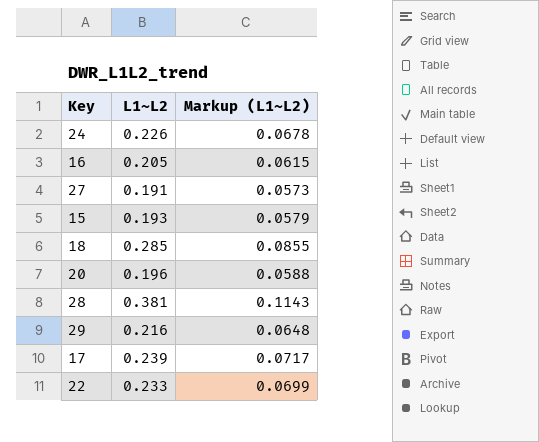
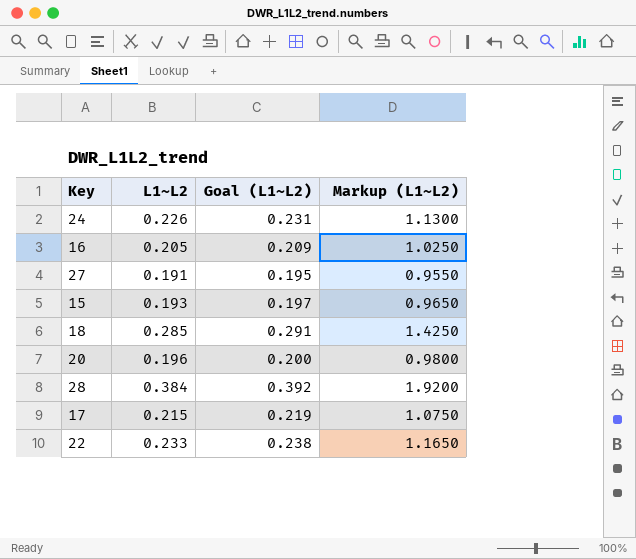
column Goal (L1~L2) | formula: none -> [L1~L2] * 1.02
column Markup (L1~L2) | formula: [L1~L2] * 0.3 -> [L1~L2] * 5
row 29: 0.216 | 0.0648 -> none
28 | L1~L2: 0.381 -> 0.384
17 | L1~L2: 0.239 -> 0.215

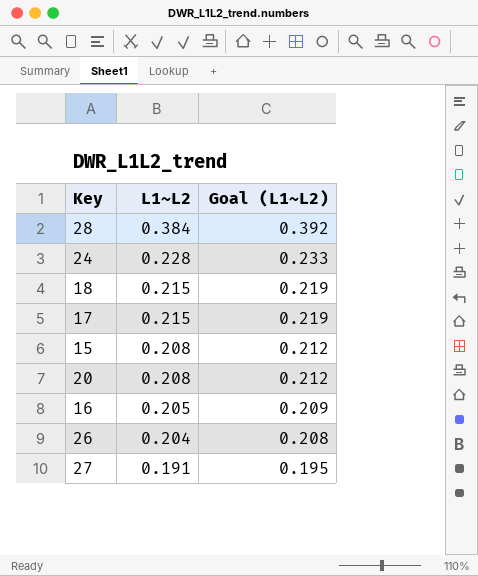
row order: none -> L1~L2 descending
column Markup (L1~L2) | formula: [L1~L2] * 5 -> none
row 22: 0.233 | 0.238 | 1.1650 -> none
24 | L1~L2: 0.226 -> 0.228
24 | Goal (L1~L2): 0.231 -> 0.233
18 | L1~L2: 0.285 -> 0.215
18 | Goal (L1~L2): 0.291 -> 0.219
15 | L1~L2: 0.193 -> 0.208
15 | Goal (L1~L2): 0.197 -> 0.212
20 | L1~L2: 0.196 -> 0.208
20 | Goal (L1~L2): 0.200 -> 0.212
row 26: none -> 0.204 | 0.208

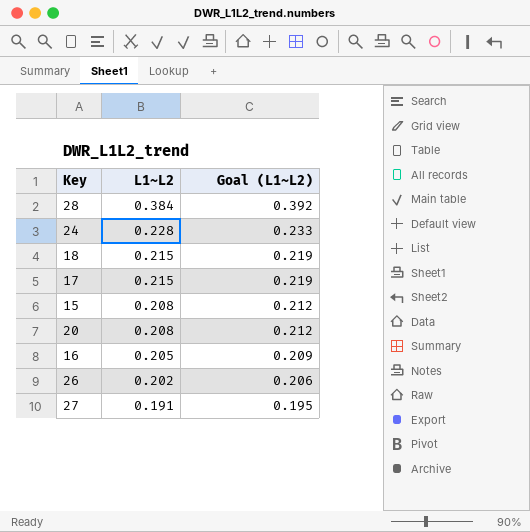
26 | L1~L2: 0.204 -> 0.202
26 | Goal (L1~L2): 0.208 -> 0.206

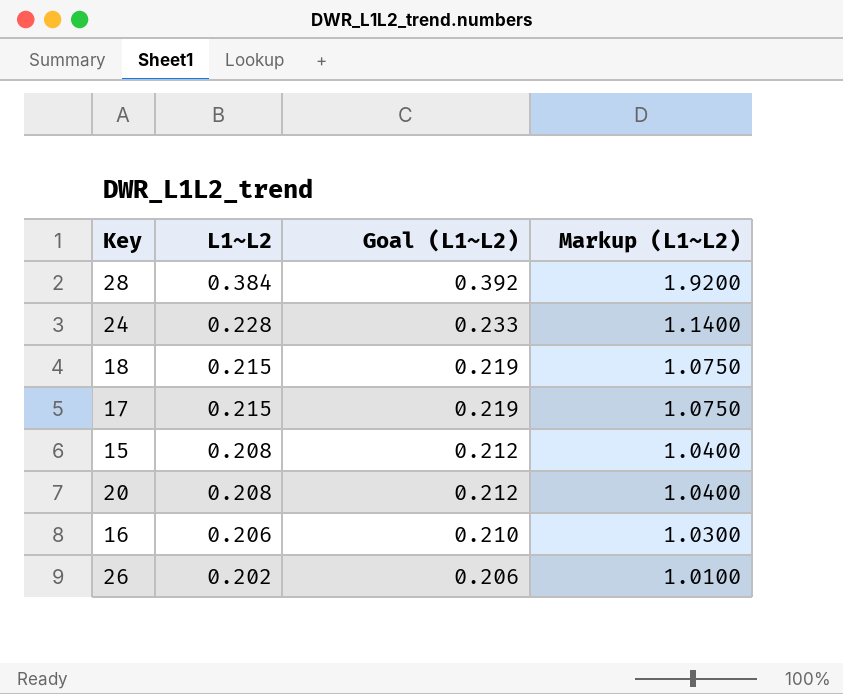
column Markup (L1~L2) | formula: none -> [L1~L2] * 5
row 27: 0.191 | 0.195 -> none
16 | L1~L2: 0.205 -> 0.206
16 | Goal (L1~L2): 0.209 -> 0.210

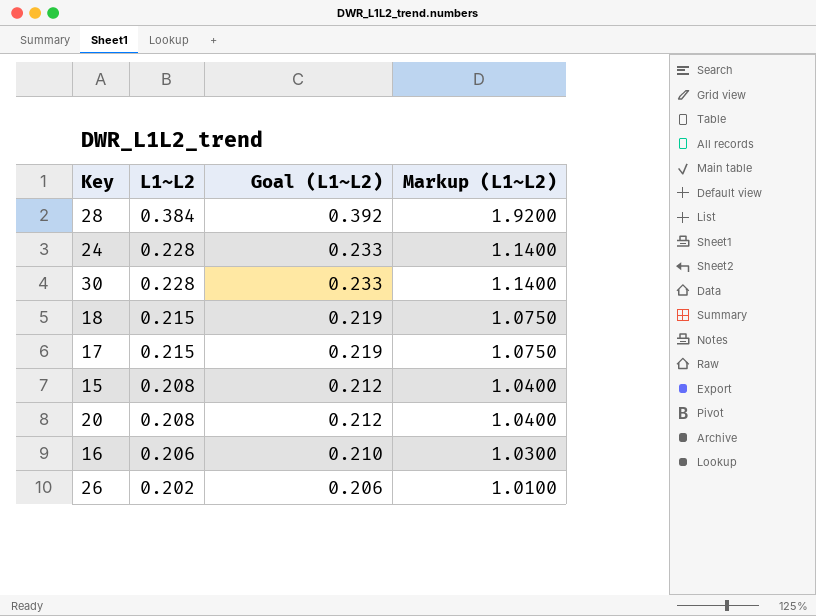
row 30: none -> 0.228 | 0.233 | 1.1400

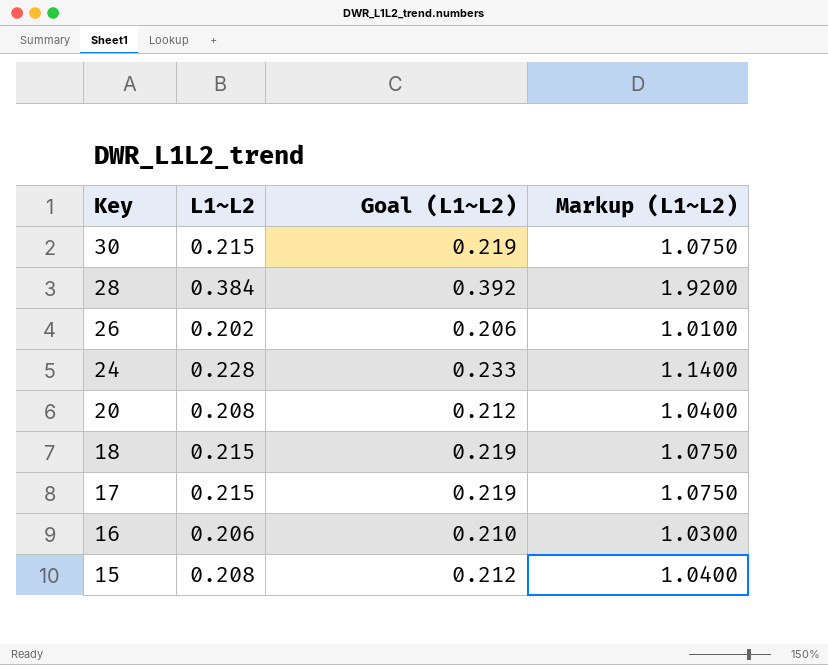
row order: L1~L2 descending -> Key descending
30 | L1~L2: 0.228 -> 0.215
30 | Goal (L1~L2): 0.233 -> 0.219
30 | Markup (L1~L2): 1.1400 -> 1.0750

